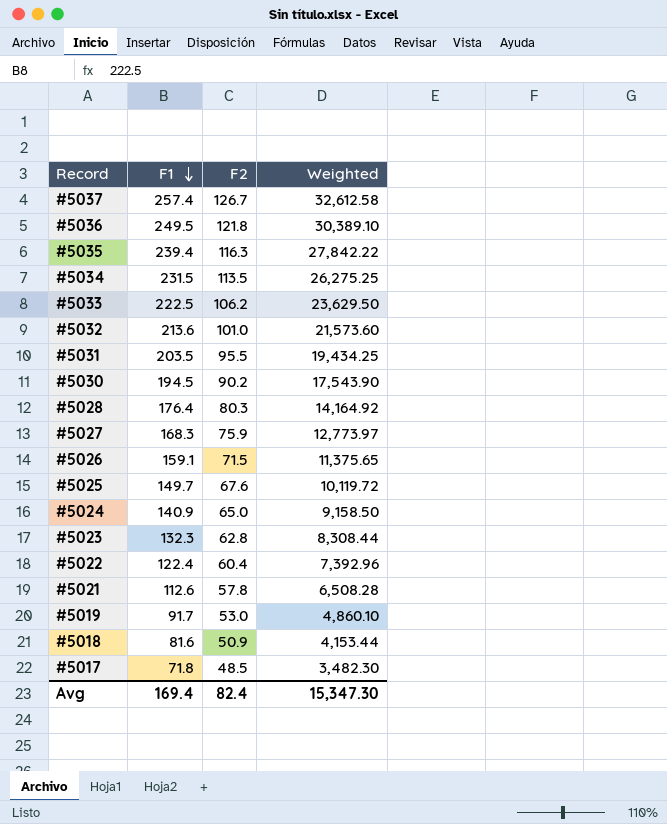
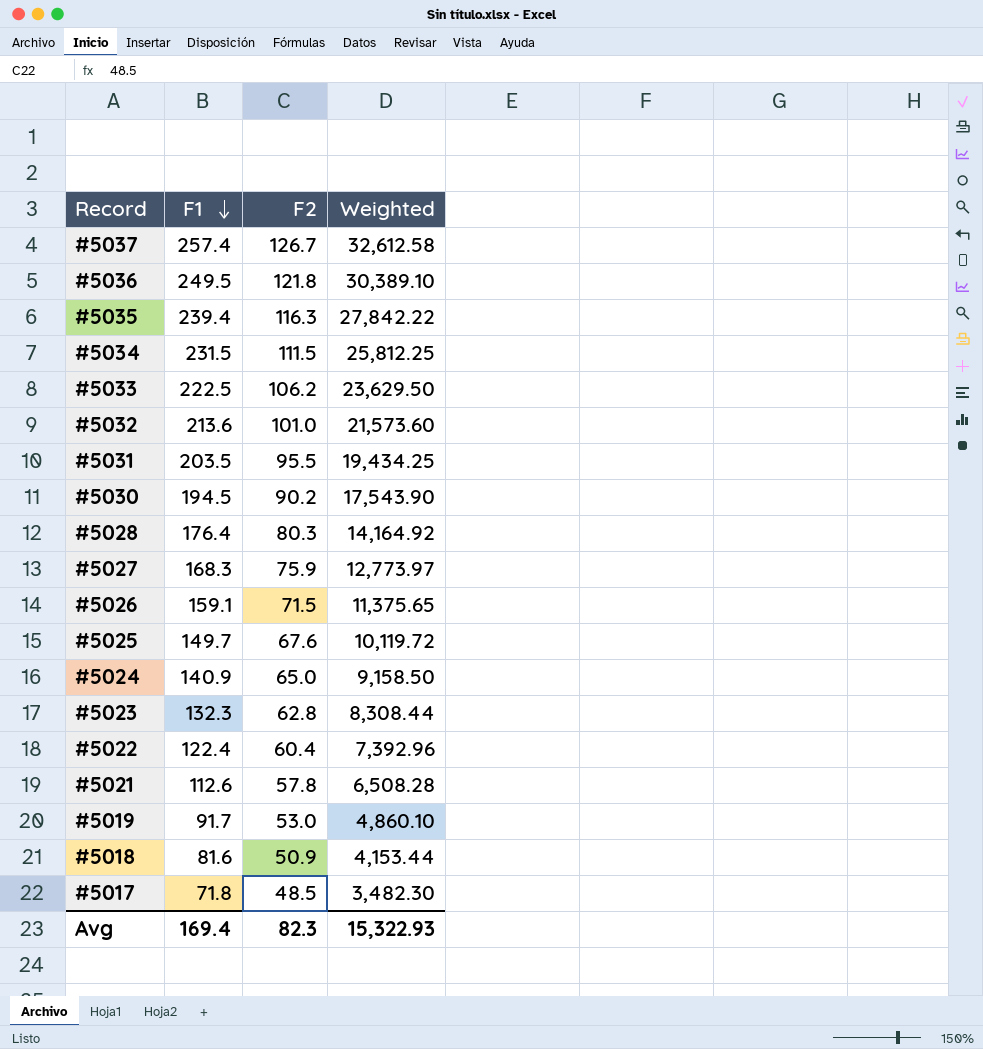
#5034 | F2: 113.5 -> 111.5
#5034 | Weighted: 26,275.25 -> 25,812.25
Avg | F2: 82.4 -> 82.3
Avg | Weighted: 15,347.30 -> 15,322.93

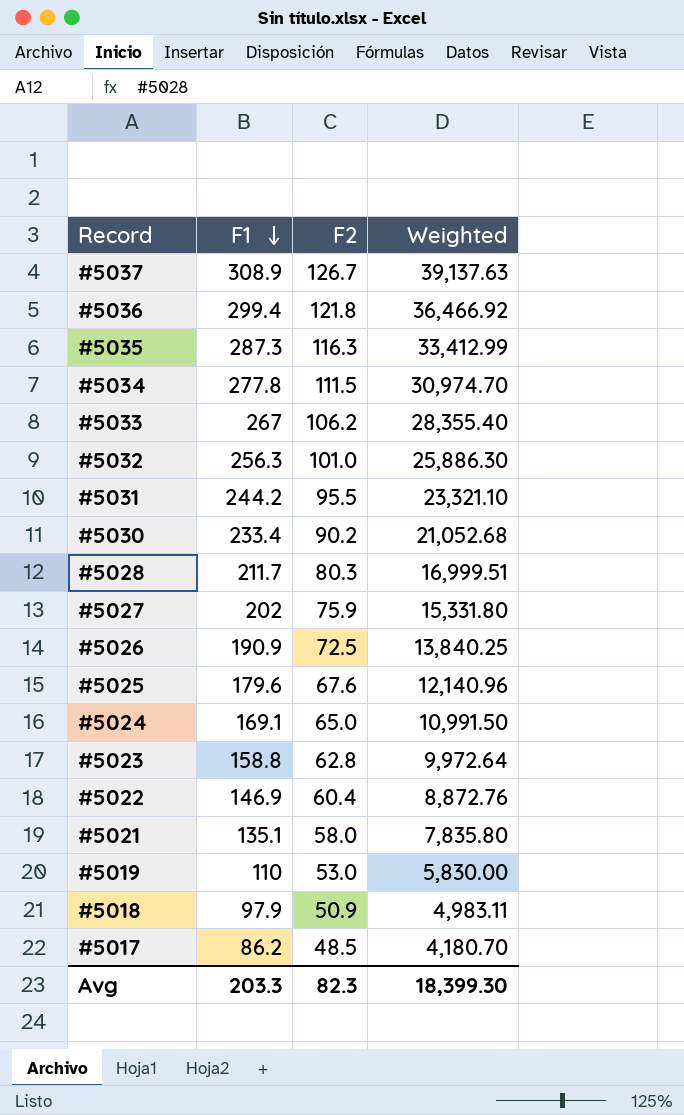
#5037 | F1: 257.4 -> 308.9
#5037 | Weighted: 32,612.58 -> 39,137.63
#5036 | F1: 249.5 -> 299.4
#5036 | Weighted: 30,389.10 -> 36,466.92
#5035 | F1: 239.4 -> 287.3
#5035 | Weighted: 27,842.22 -> 33,412.99
#5034 | F1: 231.5 -> 277.8
#5034 | Weighted: 25,812.25 -> 30,974.70
#5033 | F1: 222.5 -> 267
#5033 | Weighted: 23,629.50 -> 28,355.40
#5032 | F1: 213.6 -> 256.3
#5032 | Weighted: 21,573.60 -> 25,886.30
#5031 | F1: 203.5 -> 244.2
#5031 | Weighted: 19,434.25 -> 23,321.10
#5030 | F1: 194.5 -> 233.4
#5030 | Weighted: 17,543.90 -> 21,052.68
#5028 | F1: 176.4 -> 211.7
#5028 | Weighted: 14,164.92 -> 16,999.51
#5027 | F1: 168.3 -> 202
#5027 | Weighted: 12,773.97 -> 15,331.80
#5026 | F1: 159.1 -> 190.9
#5026 | F2: 71.5 -> 72.5
#5026 | Weighted: 11,375.65 -> 13,840.25
#5025 | F1: 149.7 -> 179.6
#5025 | Weighted: 10,119.72 -> 12,140.96
#5024 | F1: 140.9 -> 169.1
#5024 | Weighted: 9,158.50 -> 10,991.50
#5023 | F1: 132.3 -> 158.8
#5023 | Weighted: 8,308.44 -> 9,972.64
#5022 | F1: 122.4 -> 146.9
#5022 | Weighted: 7,392.96 -> 8,872.76
#5021 | F1: 112.6 -> 135.1
#5021 | F2: 57.8 -> 58.0
#5021 | Weighted: 6,508.28 -> 7,835.80
#5019 | F1: 91.7 -> 110
#5019 | Weighted: 4,860.10 -> 5,830.00
#5018 | F1: 81.6 -> 97.9
#5018 | Weighted: 4,153.44 -> 4,983.11
#5017 | F1: 71.8 -> 86.2
#5017 | Weighted: 3,482.30 -> 4,180.70
Avg | F1: 169.4 -> 203.3
Avg | Weighted: 15,322.93 -> 18,399.30

